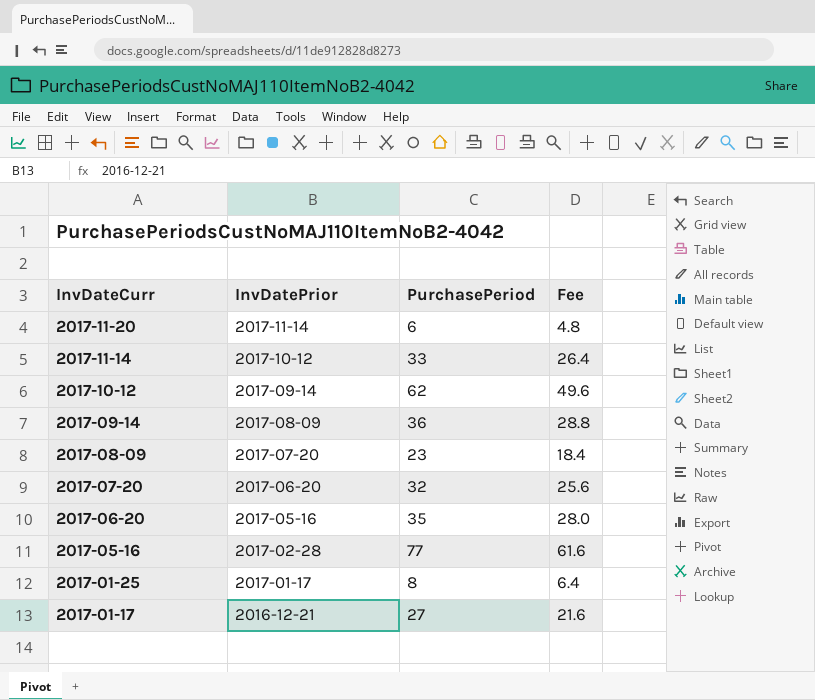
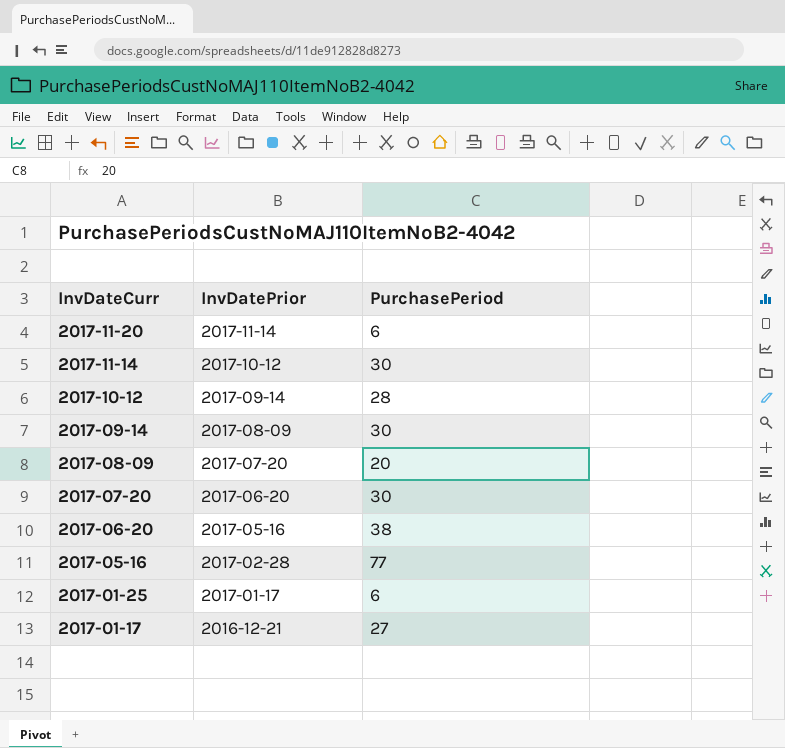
column Fee | formula: [PurchasePeriod] * 0.8 -> none
2017-11-14 | PurchasePeriod: 33 -> 30
2017-10-12 | PurchasePeriod: 62 -> 28
2017-09-14 | PurchasePeriod: 36 -> 30
2017-08-09 | PurchasePeriod: 23 -> 20
2017-07-20 | PurchasePeriod: 32 -> 30
2017-06-20 | PurchasePeriod: 35 -> 38
2017-01-25 | PurchasePeriod: 8 -> 6

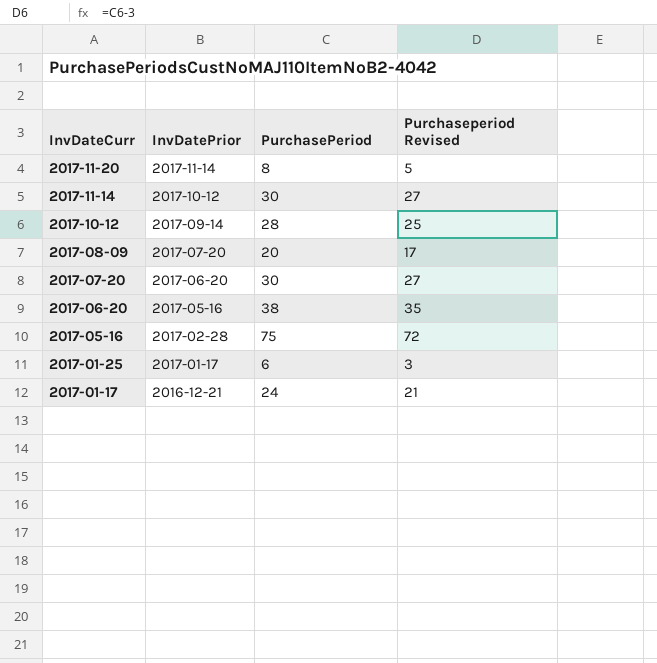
column Purchaseperiod Revised | formula: none -> [PurchasePeriod] - 3
row 2017-09-14: 2017-08-09 | 30 -> none
2017-11-20 | PurchasePeriod: 6 -> 8
2017-05-16 | PurchasePeriod: 77 -> 75
2017-01-17 | PurchasePeriod: 27 -> 24

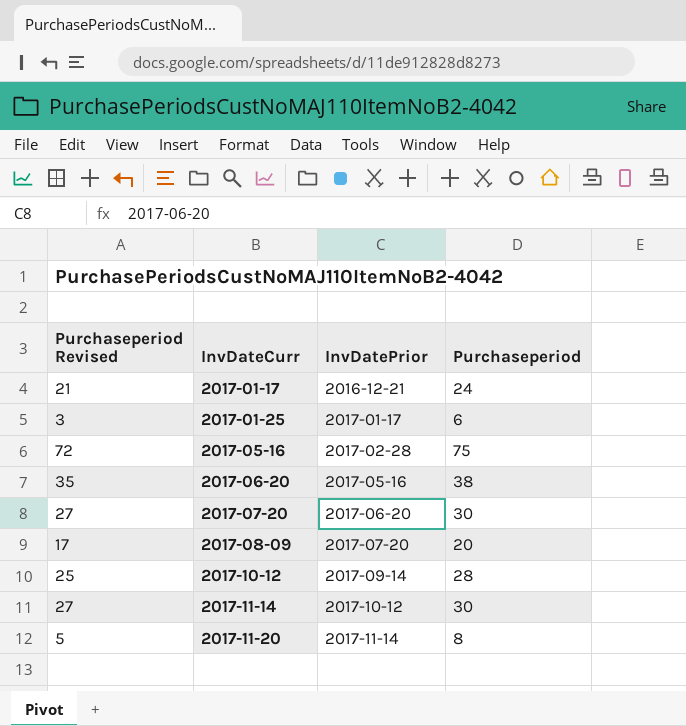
row order: InvDateCurr descending -> InvDateCurr ascending
column Purchaseperiod Revised | position: 4 -> 1
column name: PurchasePeriod -> Purchaseperiod

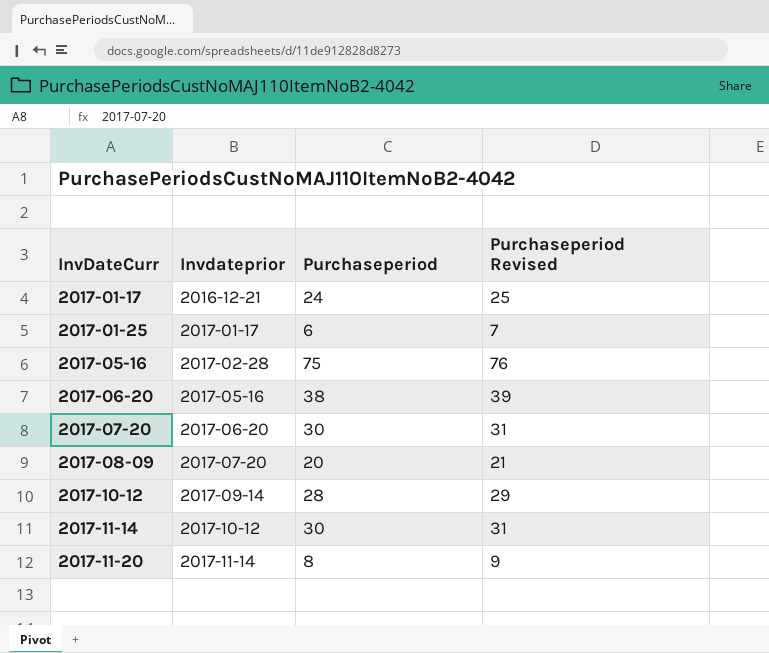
column name: InvDatePrior -> Invdateprior
column Purchaseperiod Revised | formula: [Purchaseperiod] - 3 -> [Purchaseperiod] + 1
column Purchaseperiod Revised | position: 1 -> 4

